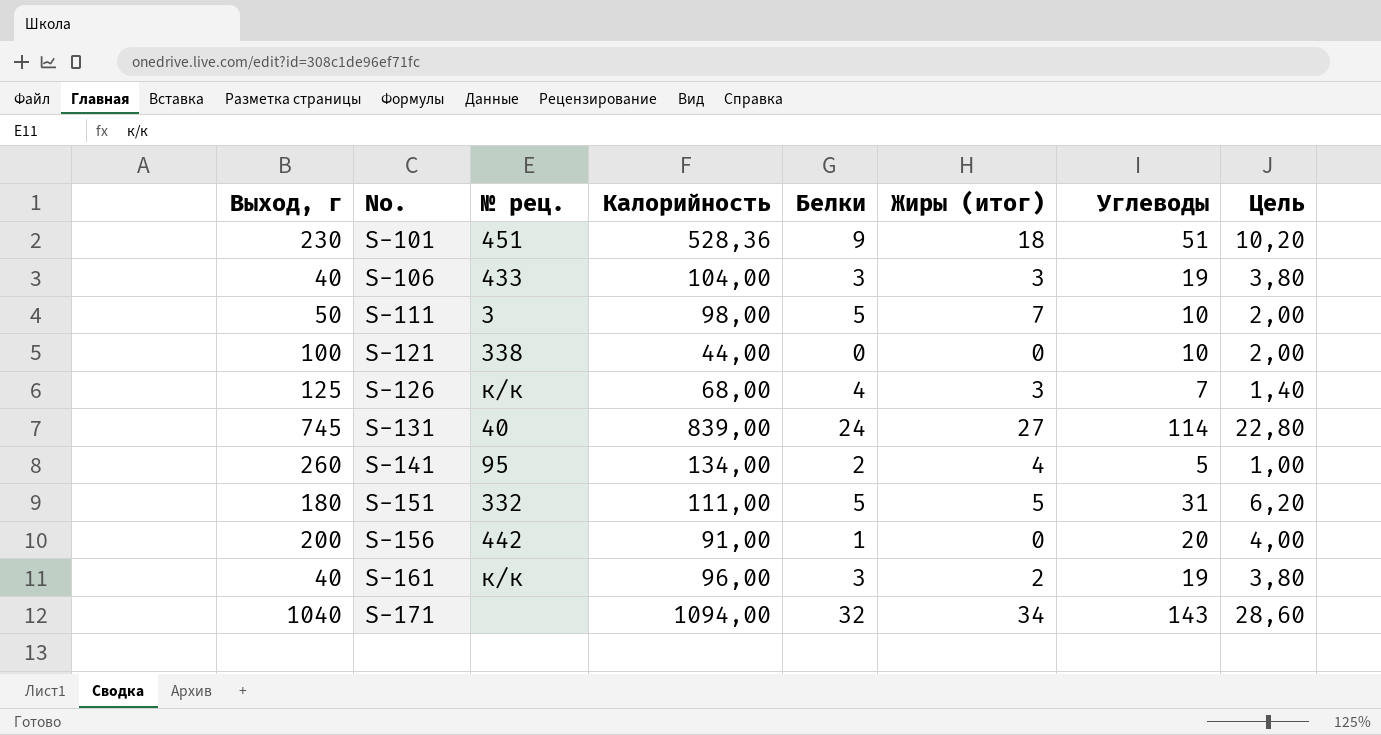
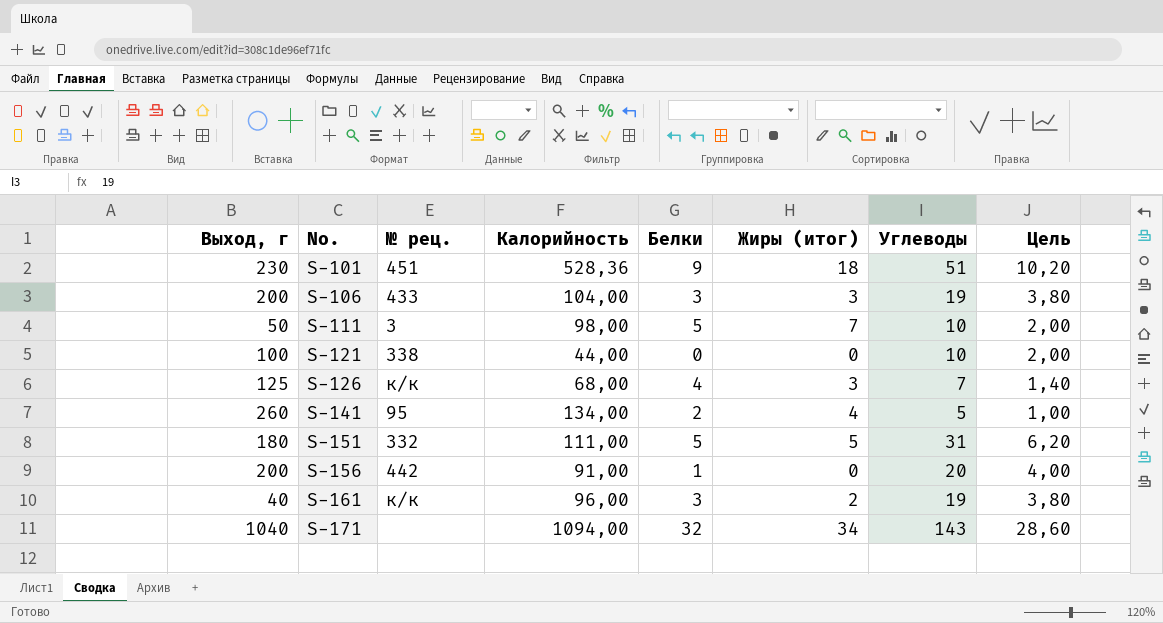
row S-131: 745 | 40 | 839,00 | 24 | 27 | 114 | 22,80 -> none
S-106 | Выход, г: 40 -> 200

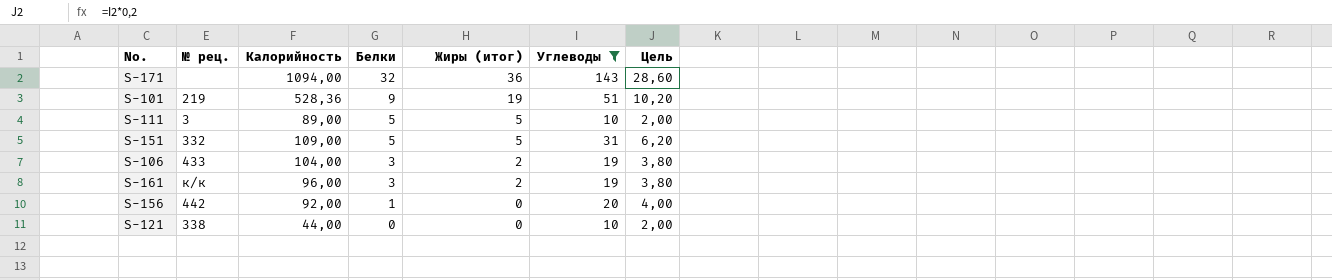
filter: none -> Углеводы >= 10
row order: No. ascending -> Белки descending
column Выход, г | position: 1 -> none
S-171 | Жиры (итог): 34 -> 36
S-101 | № рец.: 451 -> 219
S-101 | Жиры (итог): 18 -> 19
S-111 | Калорийность: 98,00 -> 89,00
S-111 | Жиры (итог): 7 -> 5
S-151 | Калорийность: 111,00 -> 109,00
S-106 | Жиры (итог): 3 -> 2
S-156 | Калорийность: 91,00 -> 92,00

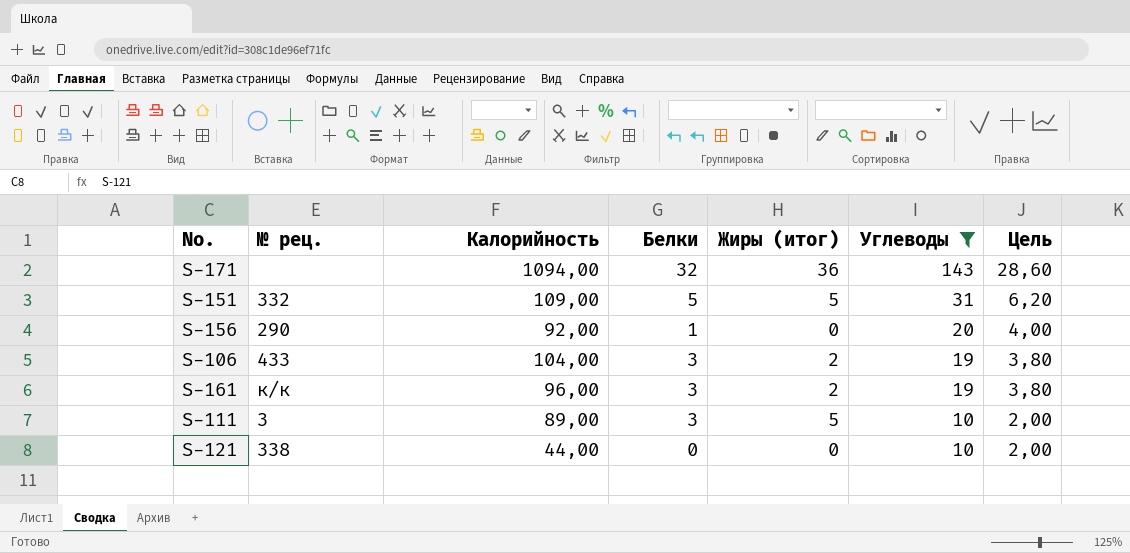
row order: Белки descending -> Углеводы descending
row S-101: 219 | 528,36 | 9 | 19 | 51 | 10,20 -> none
S-156 | № рец.: 442 -> 290
S-111 | Белки: 5 -> 3

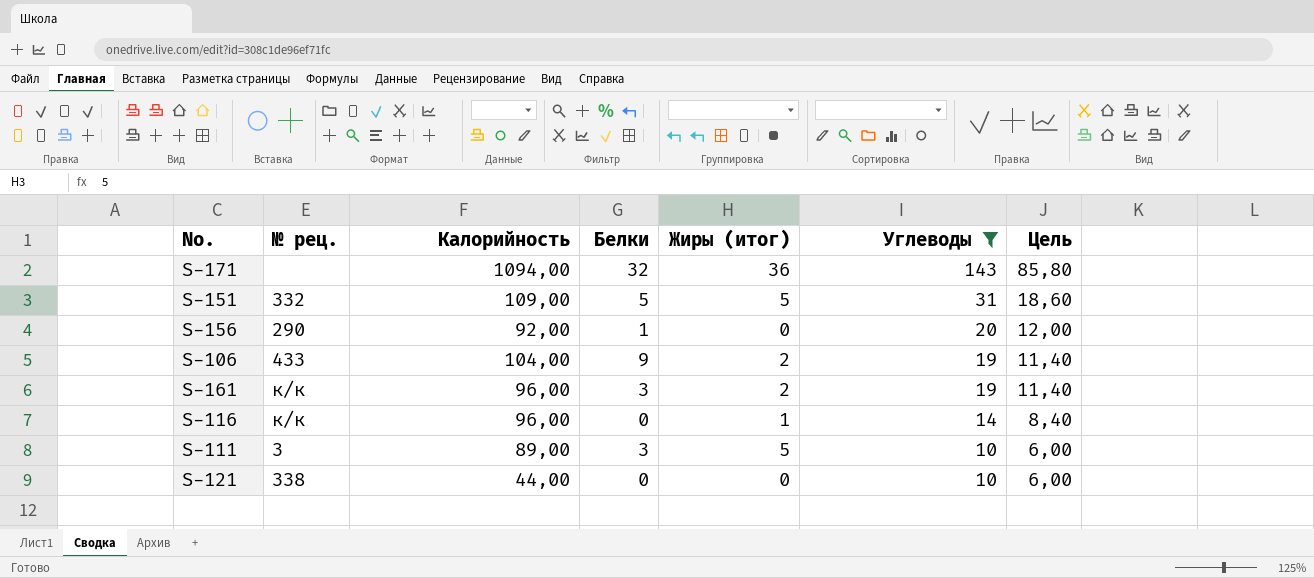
column Цель | formula: [Углеводы] * 0,2 -> [Углеводы] * 0,6
S-106 | Белки: 3 -> 9
row S-116: none -> к/к | 96,00 | 0 | 1 | 14 | 8,40

